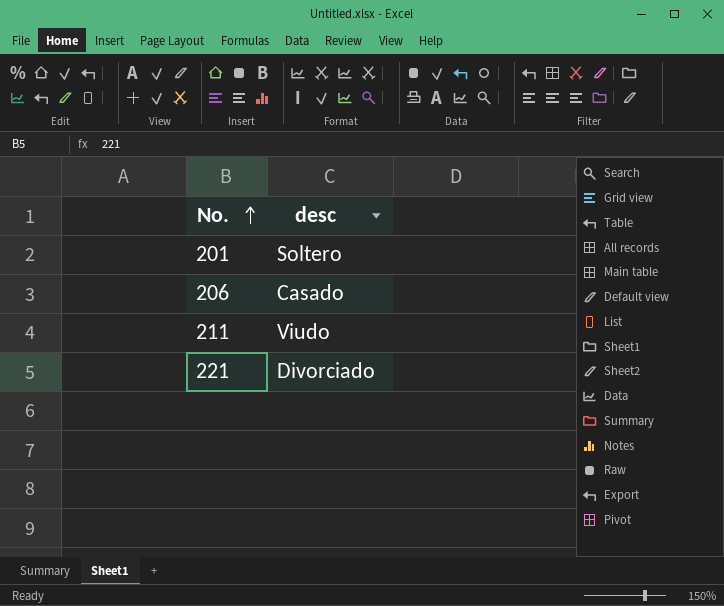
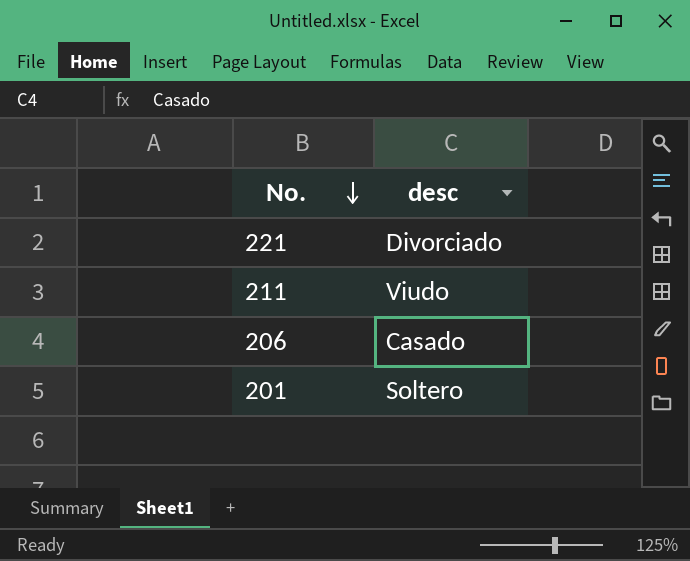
row order: No. ascending -> No. descending

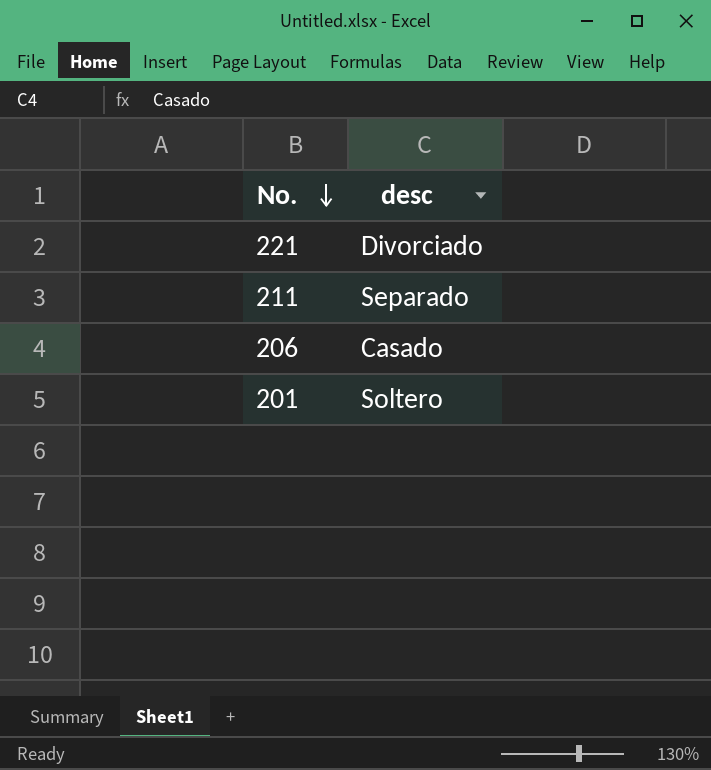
211 | desc: Viudo -> Separado

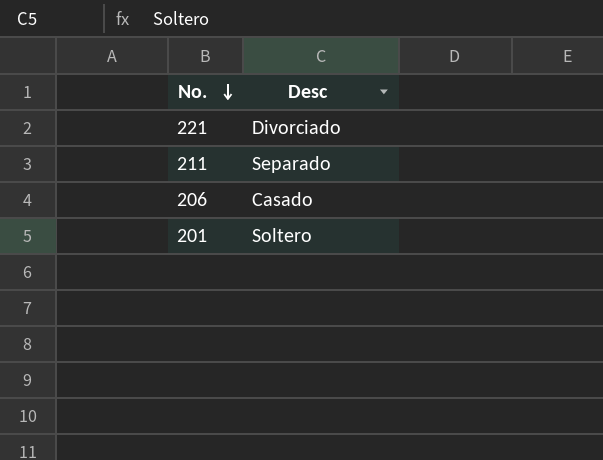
column name: desc -> Desc

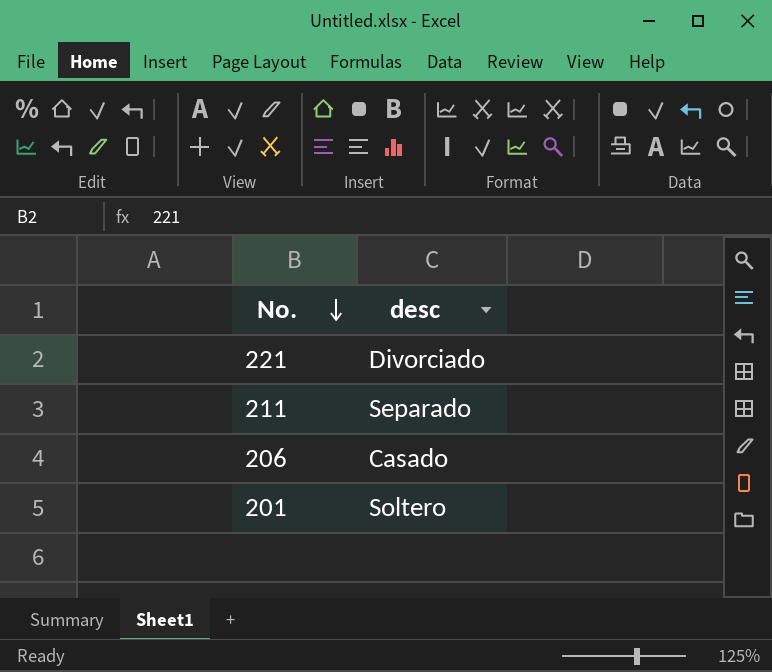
column name: Desc -> desc

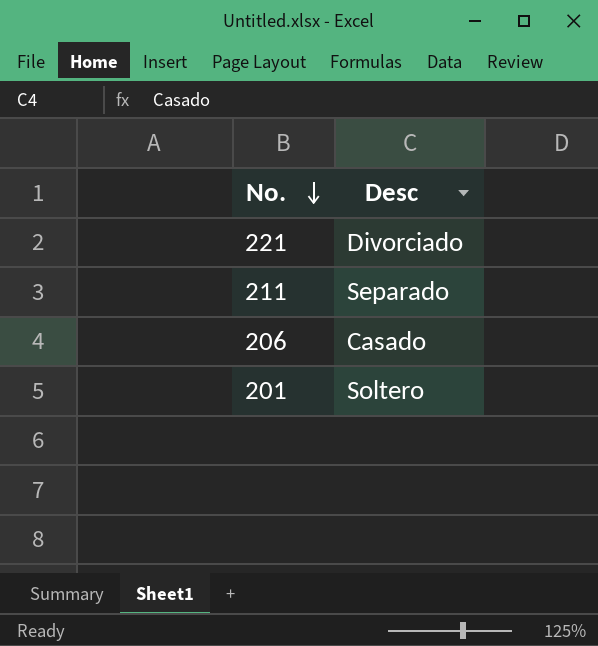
column name: desc -> Desc

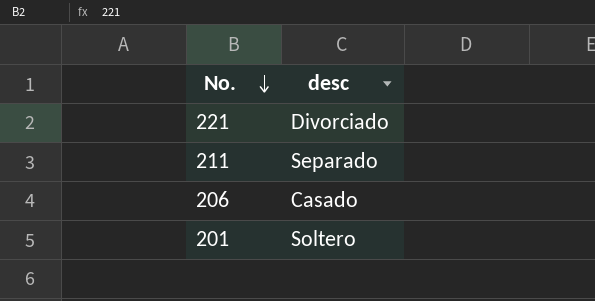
column name: Desc -> desc

